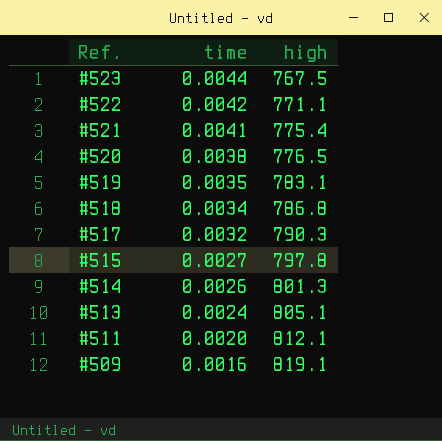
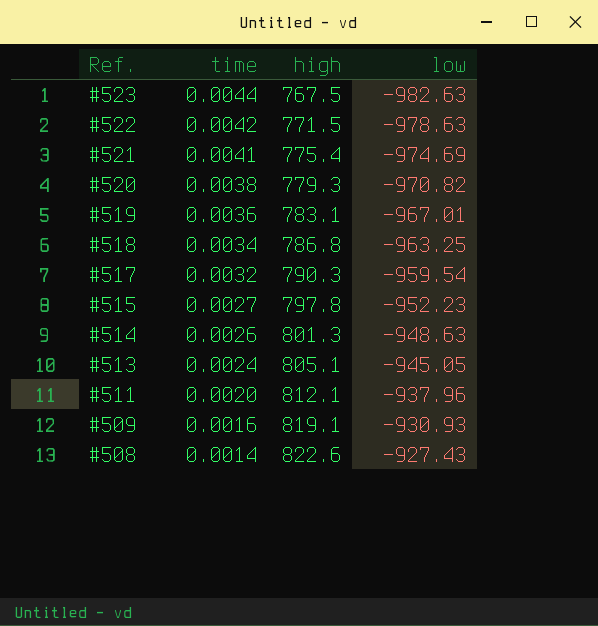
column low | position: none -> 4
#522 | high: 771.1 -> 771.5
#520 | high: 776.5 -> 779.3
#519 | time: 0.0035 -> 0.0036
row #508: none -> 0.0014 | 822.6 | -927.43

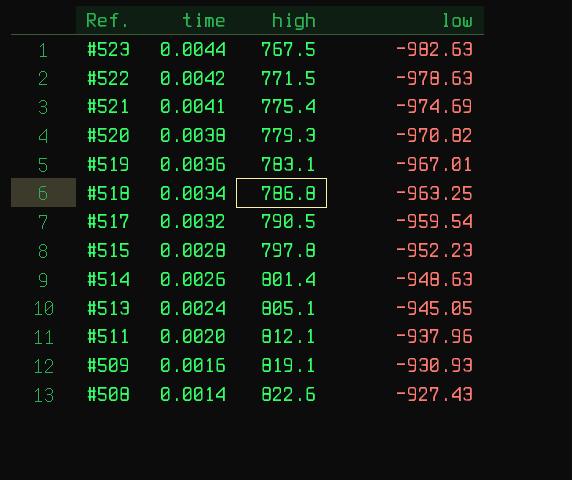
#517 | high: 790.3 -> 790.5
#515 | time: 0.0027 -> 0.0028
#514 | high: 801.3 -> 801.4

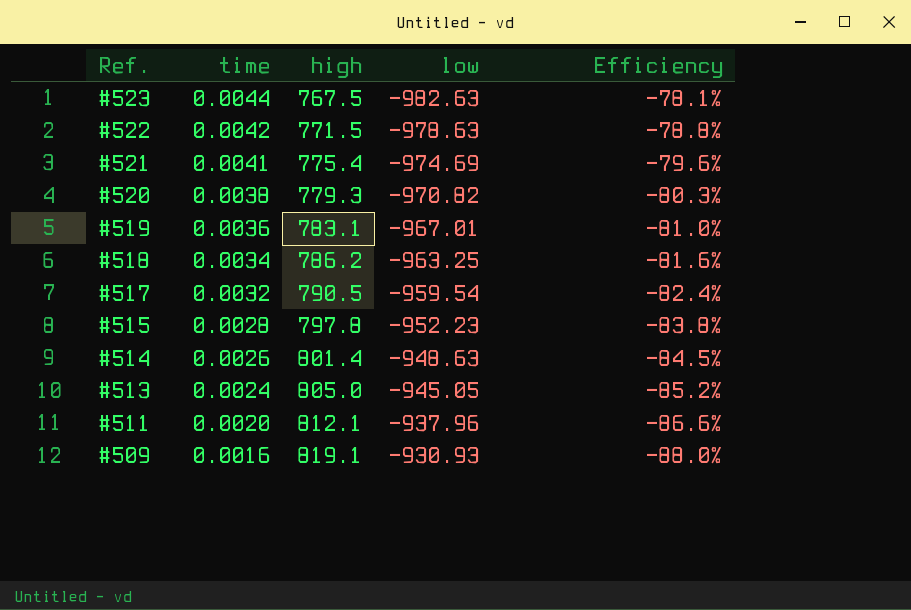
column Efficiency | formula: none -> [high] / [low]
row #508: 0.0014 | 822.6 | -927.43 -> none
#518 | high: 786.8 -> 786.2
#513 | high: 805.1 -> 805.0

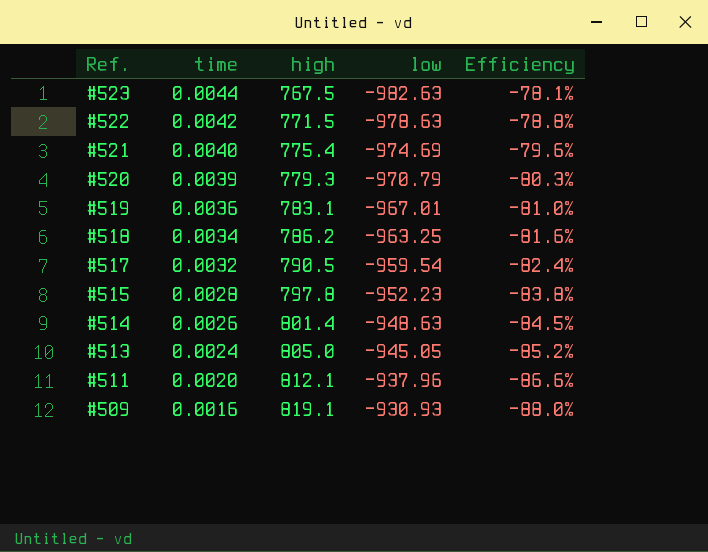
#521 | time: 0.0041 -> 0.0040
#520 | time: 0.0038 -> 0.0039
#520 | low: -970.82 -> -970.79

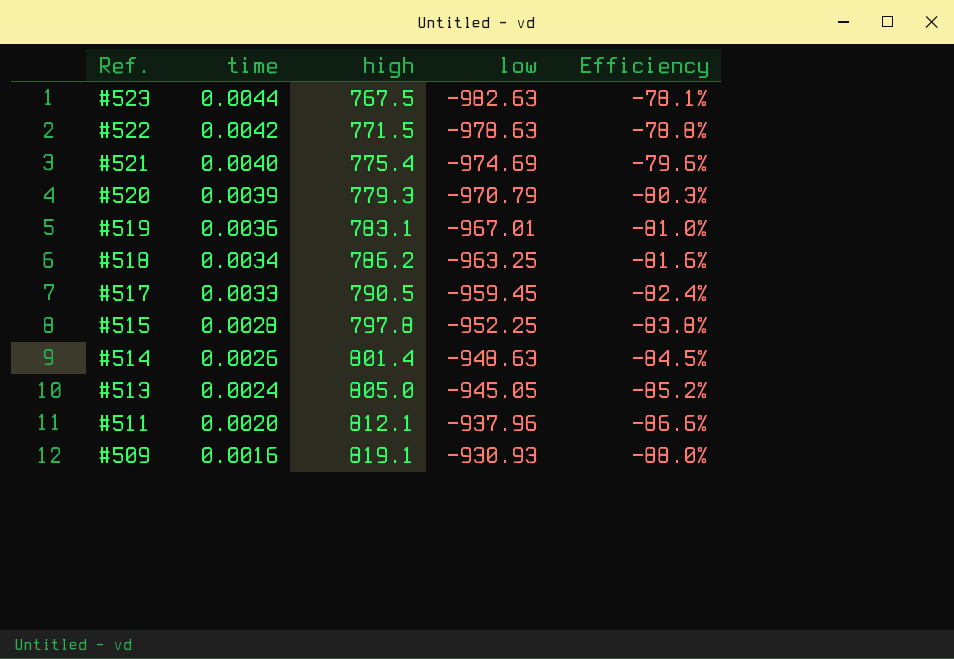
#517 | time: 0.0032 -> 0.0033
#517 | low: -959.54 -> -959.45
#515 | low: -952.23 -> -952.25

